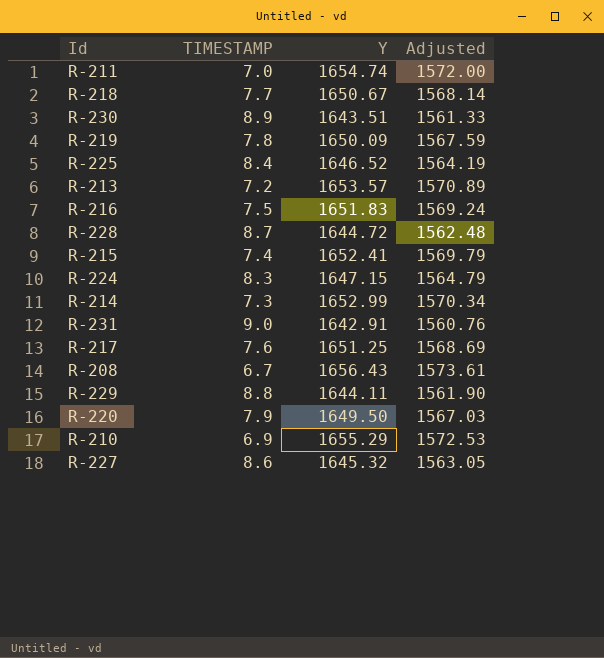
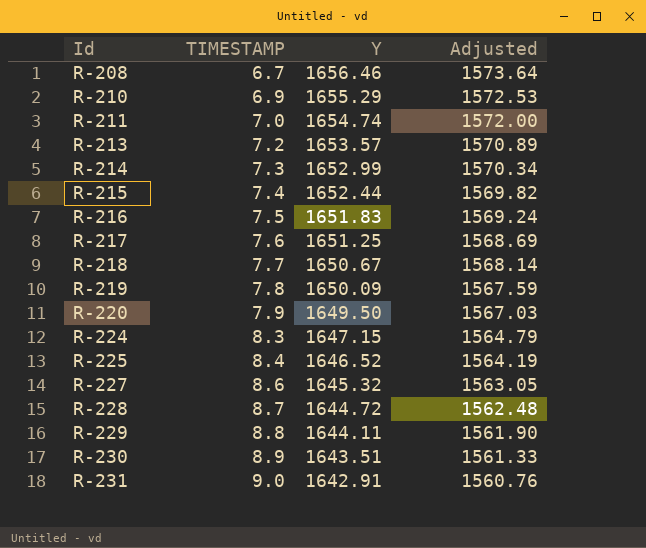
row order: none -> Id ascending
R-208 | Y: 1656.43 -> 1656.46
R-208 | Adjusted: 1573.61 -> 1573.64
R-215 | Y: 1652.41 -> 1652.44
R-215 | Adjusted: 1569.79 -> 1569.82

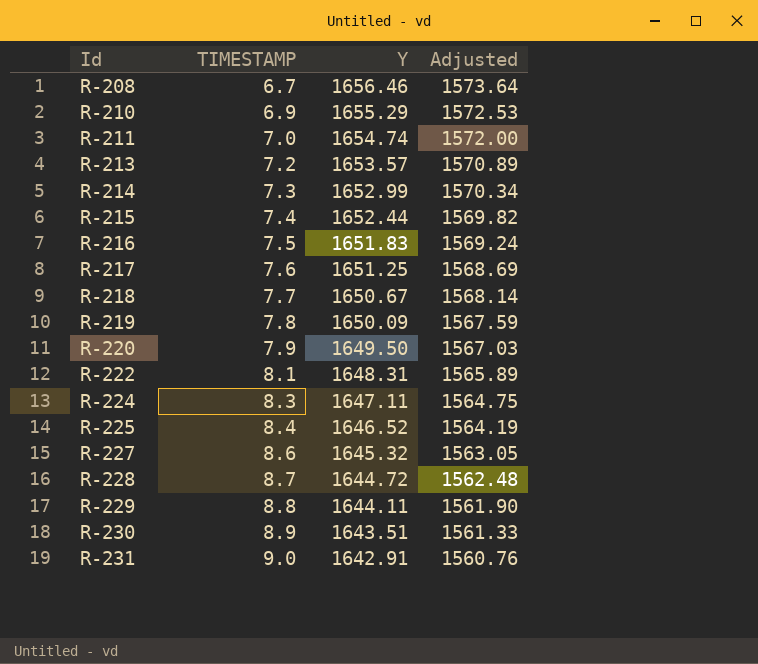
row R-222: none -> 8.1 | 1648.31 | 1565.89
R-224 | Y: 1647.15 -> 1647.11
R-224 | Adjusted: 1564.79 -> 1564.75

